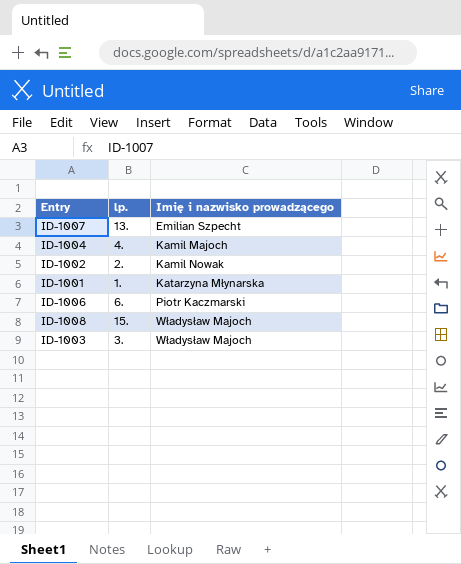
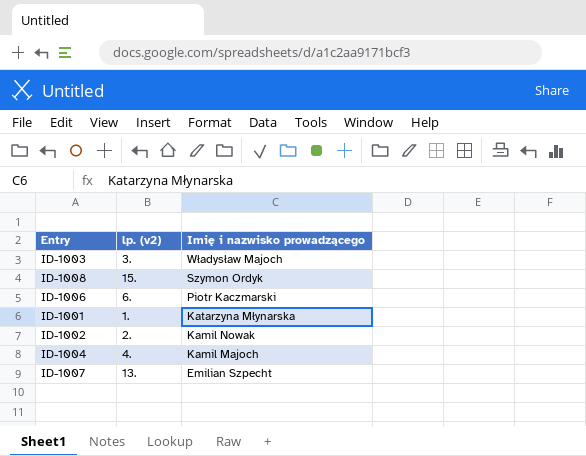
row order: Imię i nazwisko prowadzącego ascending -> Imię i nazwisko prowadzącego descending
column name: lp. -> lp. (v2)
ID-1008 | Imię i nazwisko prowadzącego: Władysław Majoch -> Szymon Ordyk

